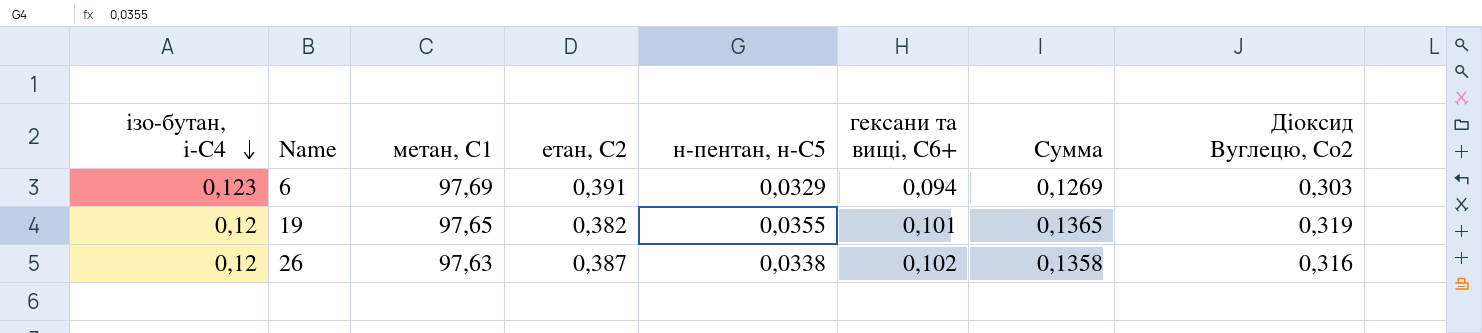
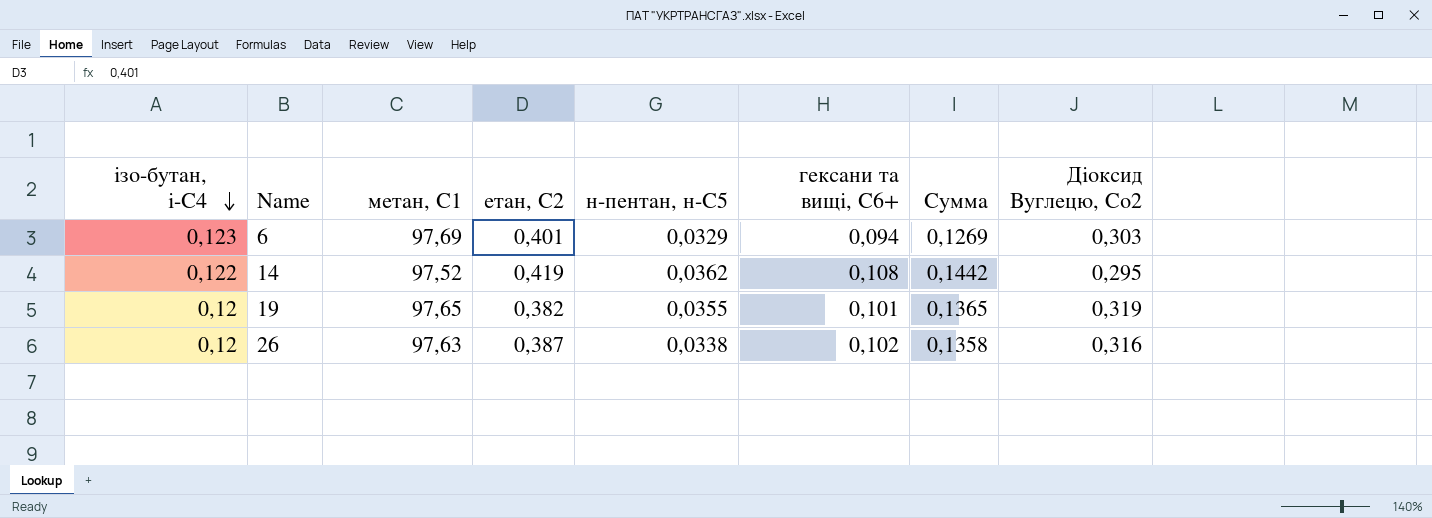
6 | етан, С2: 0,391 -> 0,401
row 14: none -> 0,122 | 97,52 | 0,419 | 0,0362 | 0,108 | 0,1442 | 0,295

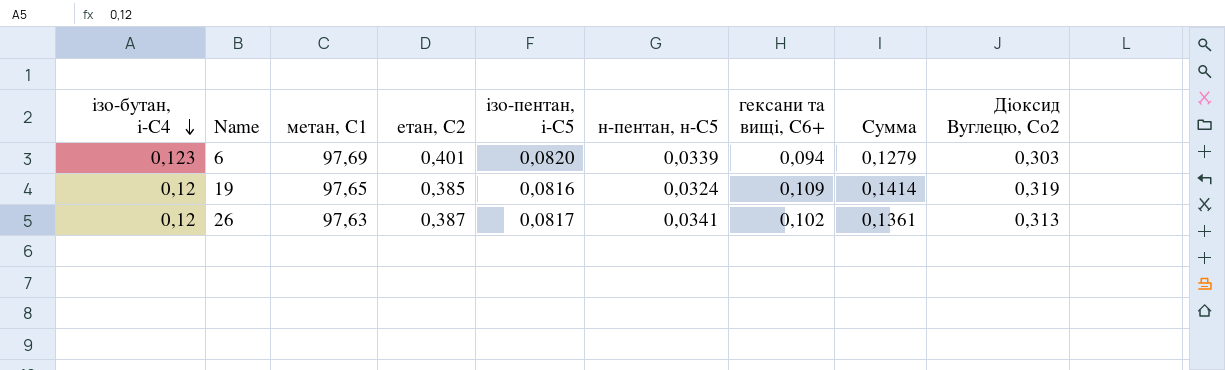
column ізо-пентан, і-С5 | position: none -> 5
row 14: 0,122 | 97,52 | 0,419 | 0,0362 | 0,108 | 0,1442 | 0,295 -> none
6 | н-пентан, н-С5: 0,0329 -> 0,0339
6 | Сумма: 0,1269 -> 0,1279
19 | етан, С2: 0,382 -> 0,385
19 | н-пентан, н-С5: 0,0355 -> 0,0324
19 | гексани та вищі, С6+: 0,101 -> 0,109
19 | Сумма: 0,1365 -> 0,1414
26 | н-пентан, н-С5: 0,0338 -> 0,0341
26 | Сумма: 0,1358 -> 0,1361
26 | Діоксид Вуглецю, Cо2: 0,316 -> 0,313

